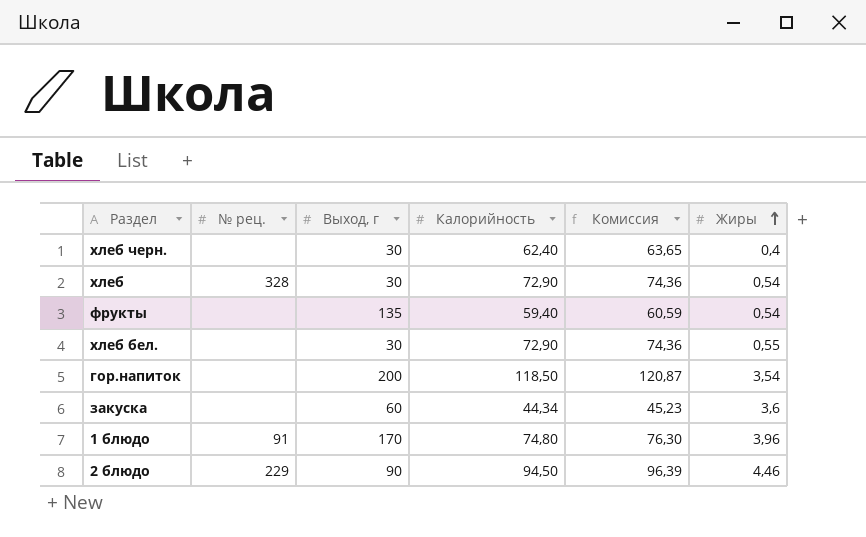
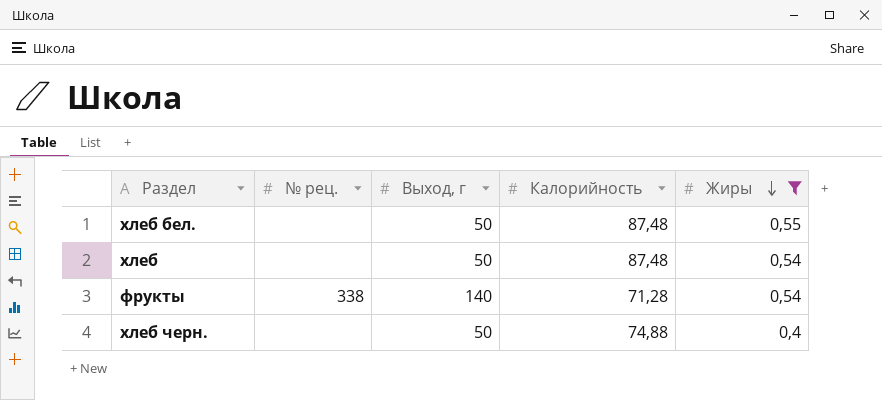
filter: none -> Жиры <= 0,55
row order: Жиры ascending -> Жиры descending
column Комиссия | formula: [Калорийность] * 1,02 -> none
хлеб бел. | Выход, г: 30 -> 50
хлеб бел. | Калорийность: 72,90 -> 87,48
хлеб | № рец.: 328 -> none
хлеб | Выход, г: 30 -> 50
хлеб | Калорийность: 72,90 -> 87,48
фрукты | № рец.: none -> 338
фрукты | Выход, г: 135 -> 140
фрукты | Калорийность: 59,40 -> 71,28
хлеб черн. | Выход, г: 30 -> 50
хлеб черн. | Калорийность: 62,40 -> 74,88

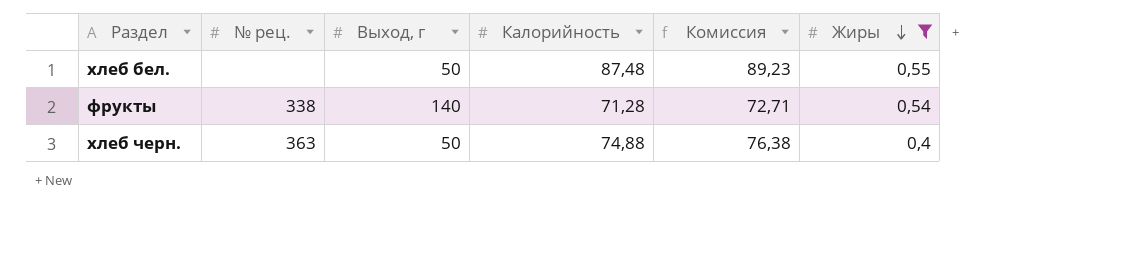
column Комиссия | formula: none -> [Калорийность] * 1,02
row хлеб: none | 50 | 87,48 | 0,54 -> none
хлеб черн. | № рец.: none -> 363

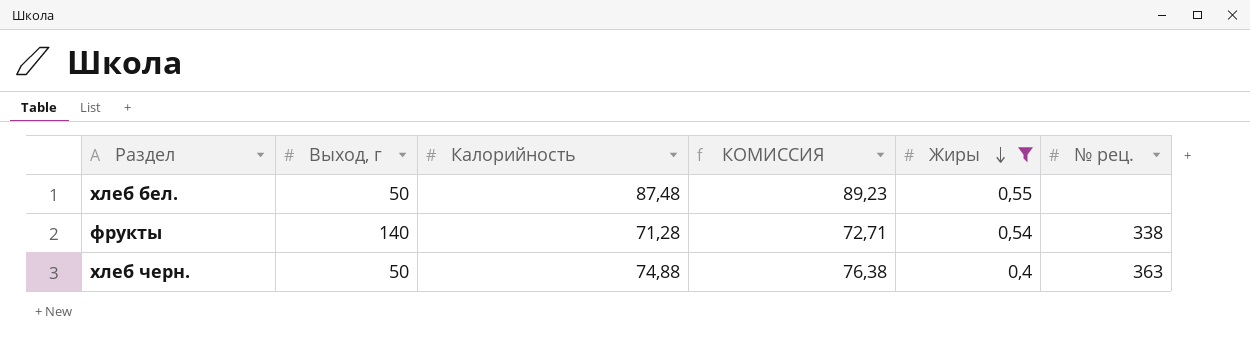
column name: Комиссия -> КОМИССИЯ
column № рец. | position: 2 -> 6

